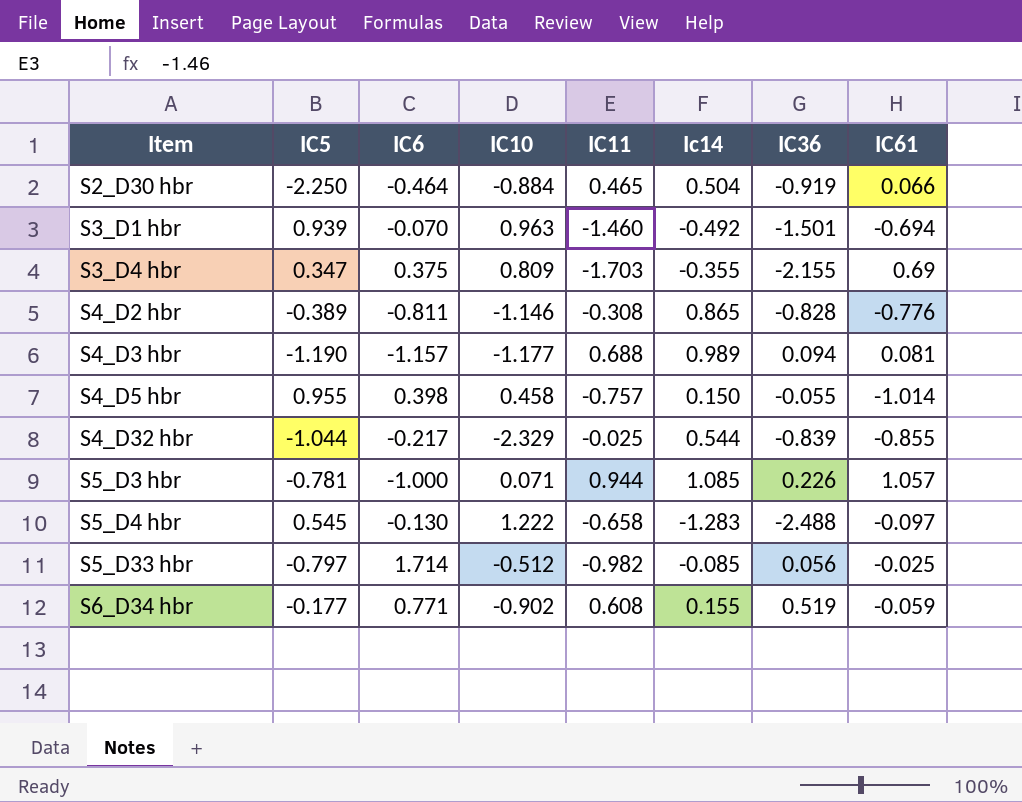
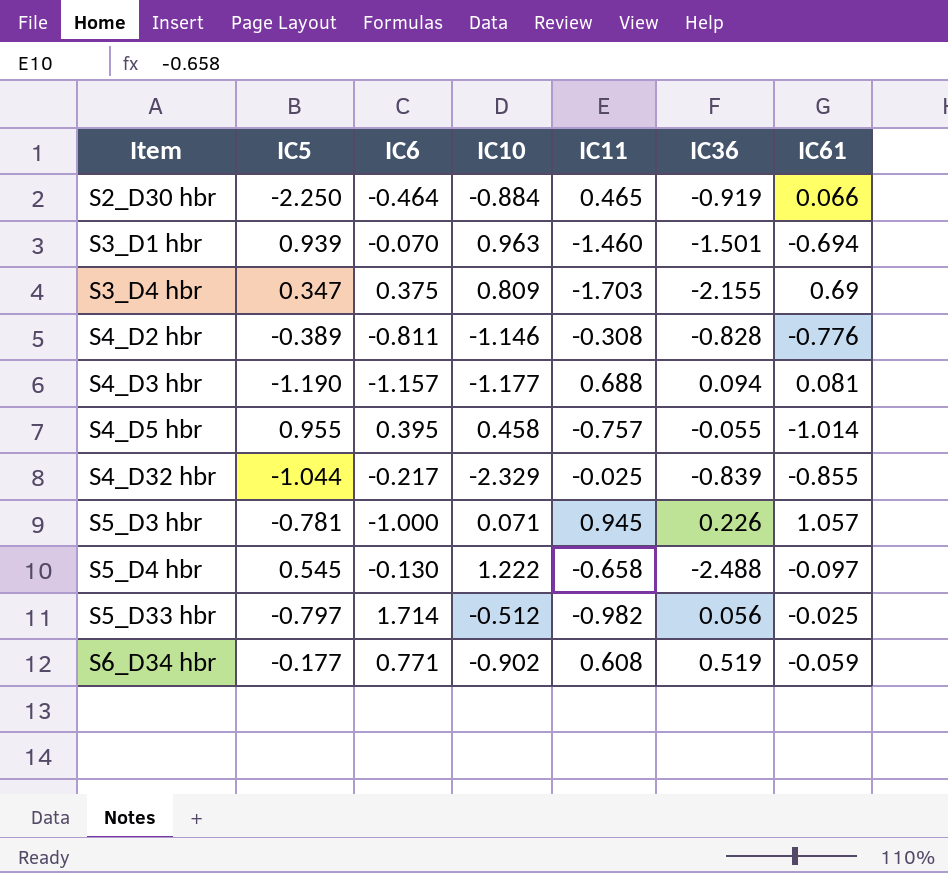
column Ic14 | position: 6 -> none
S4_D5 hbr | IC6: 0.398 -> 0.395
S5_D3 hbr | IC11: 0.944 -> 0.945

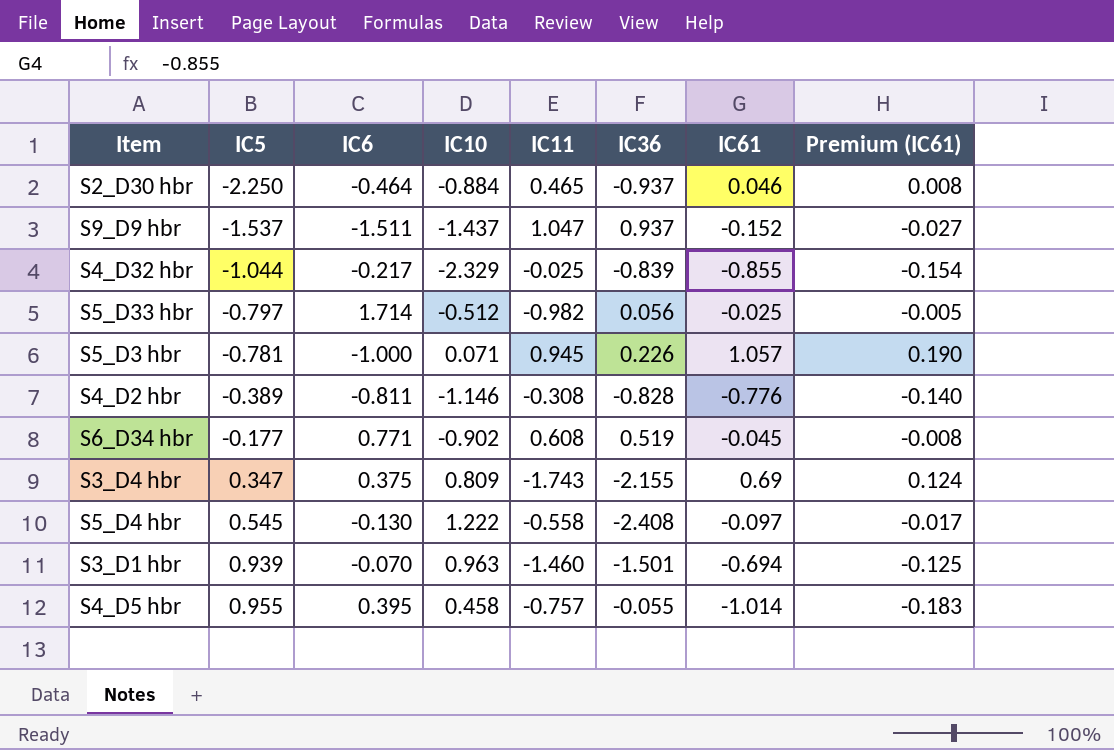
row order: Item ascending -> IC5 ascending
column Premium (IC61) | formula: none -> [IC61] * 0.18
row S4_D3 hbr: -1.190 | -1.157 | -1.177 | 0.688 | 0.094 | 0.081 -> none
S2_D30 hbr | IC36: -0.919 -> -0.937
S2_D30 hbr | IC61: 0.066 -> 0.046
row S9_D9 hbr: none -> -1.537 | -1.511 | -1.437 | 1.047 | 0.937 | -0.152 | -0.027
S6_D34 hbr | IC61: -0.059 -> -0.045
S3_D4 hbr | IC11: -1.703 -> -1.743
S5_D4 hbr | IC11: -0.658 -> -0.558
S5_D4 hbr | IC36: -2.488 -> -2.408

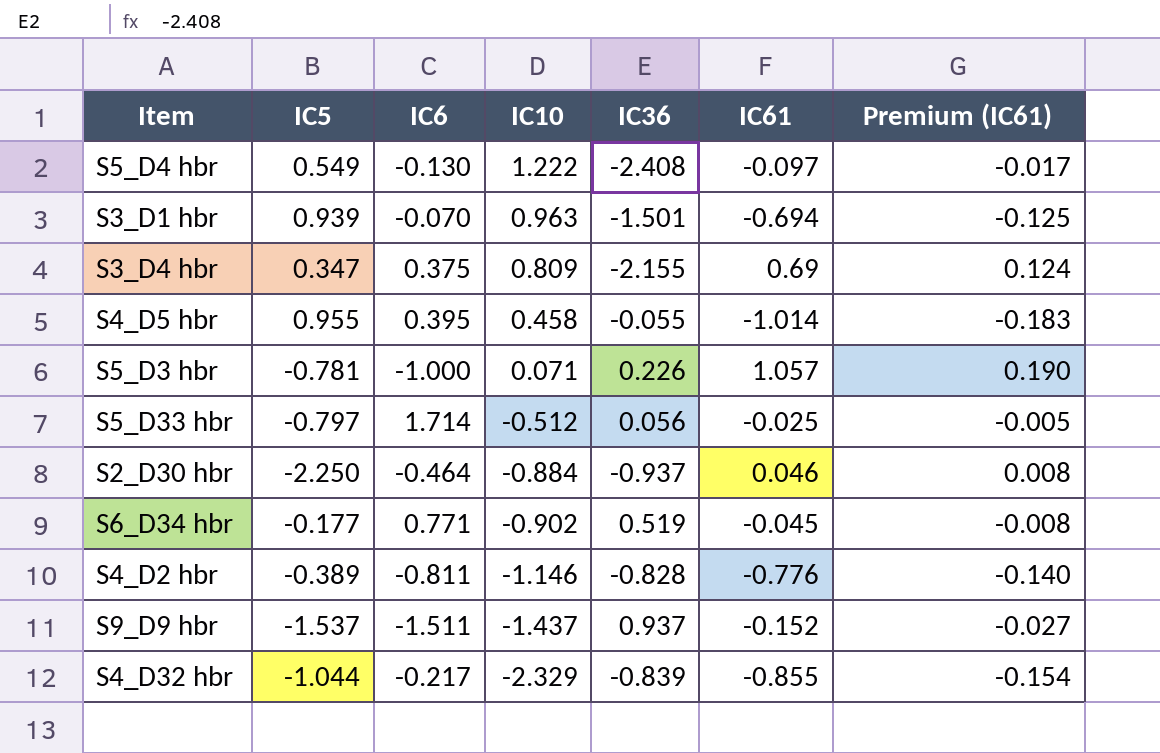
row order: IC5 ascending -> IC10 descending
column IC11 | position: 5 -> none
S5_D4 hbr | IC5: 0.545 -> 0.549

